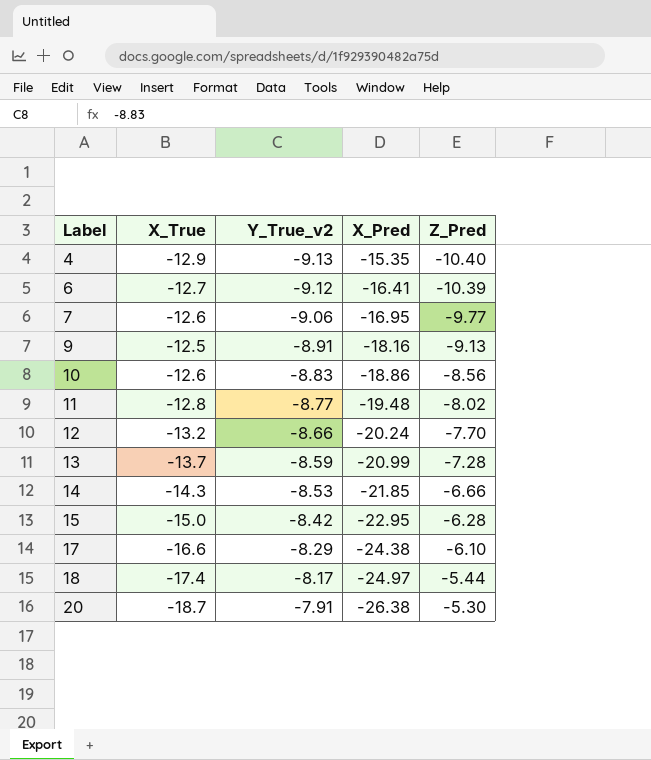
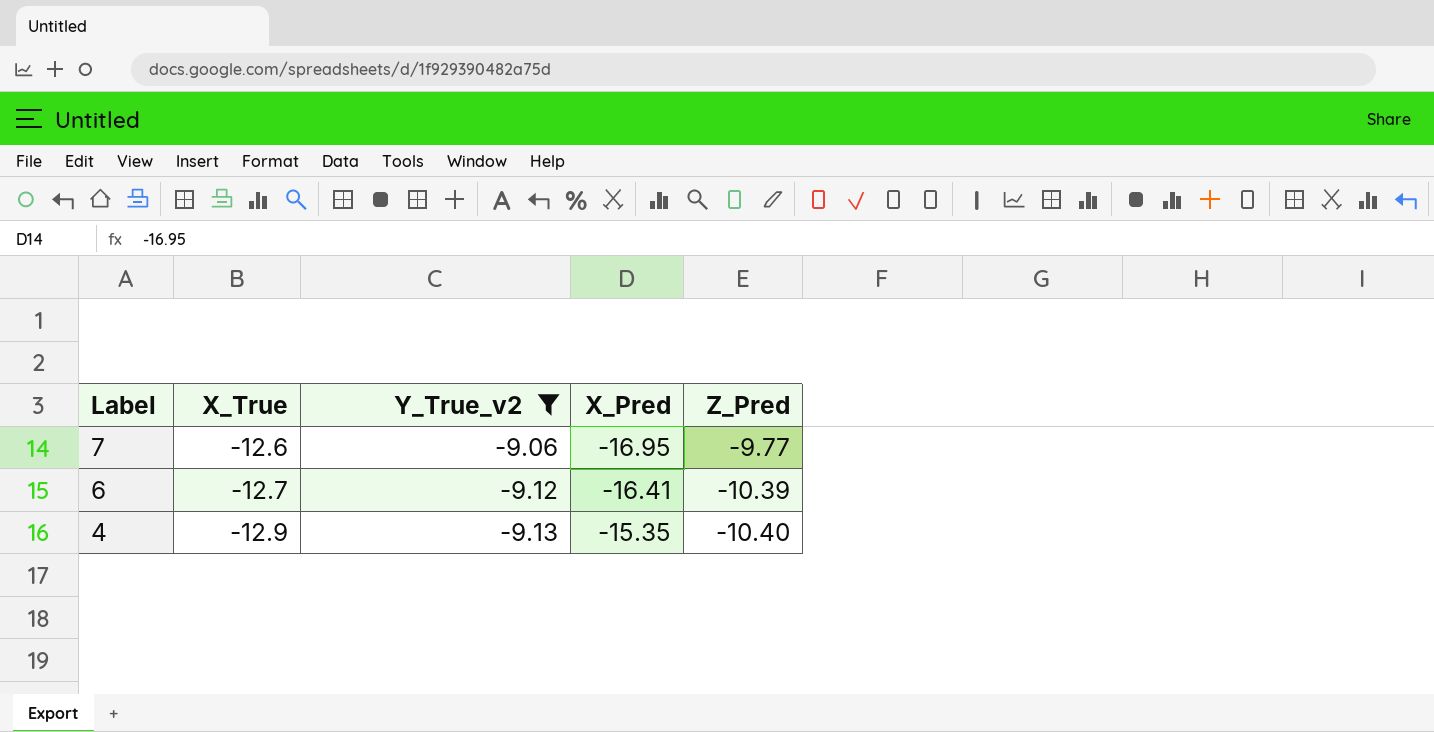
filter: none -> Y_True_v2 <= -9.06
row order: Label ascending -> Label descending

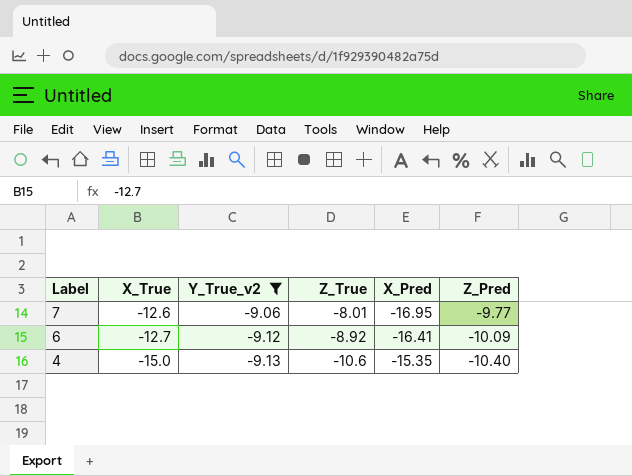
column Z_True | position: none -> 4
6 | Z_Pred: -10.39 -> -10.09
4 | X_True: -12.9 -> -15.0

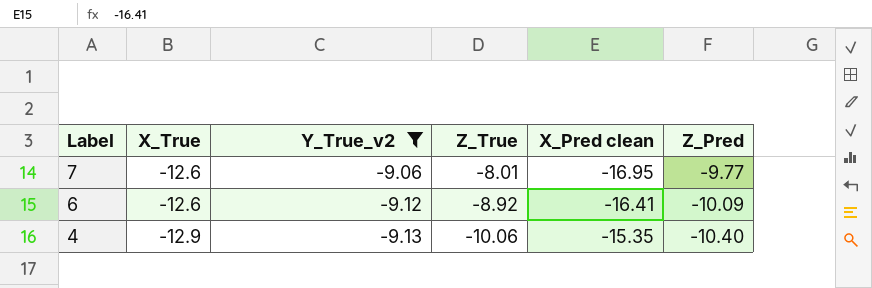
column name: X_Pred -> X_Pred clean
6 | X_True: -12.7 -> -12.6
4 | X_True: -15.0 -> -12.9
4 | Z_True: -10.6 -> -10.06

